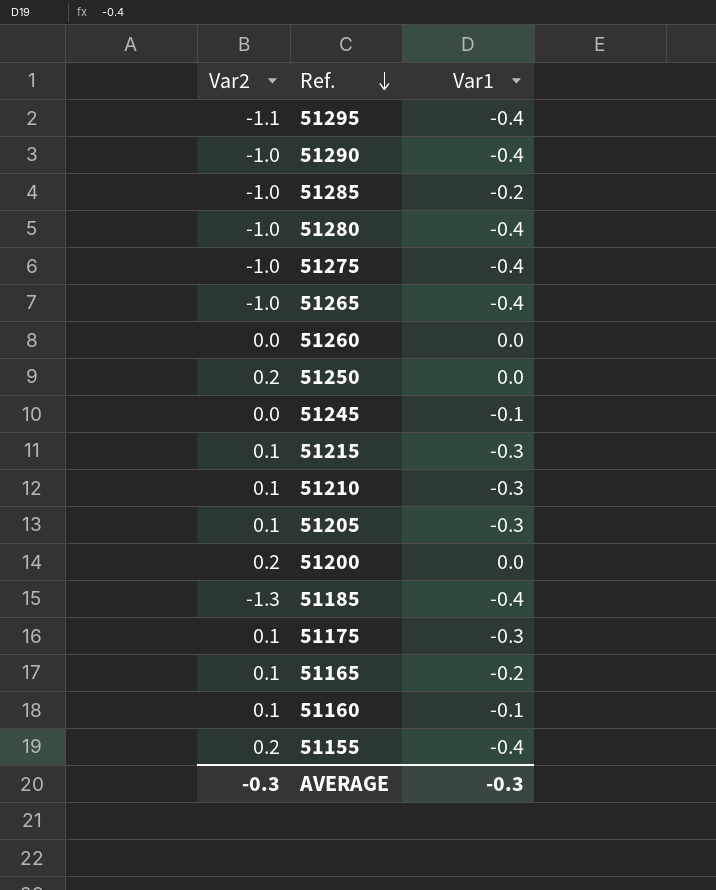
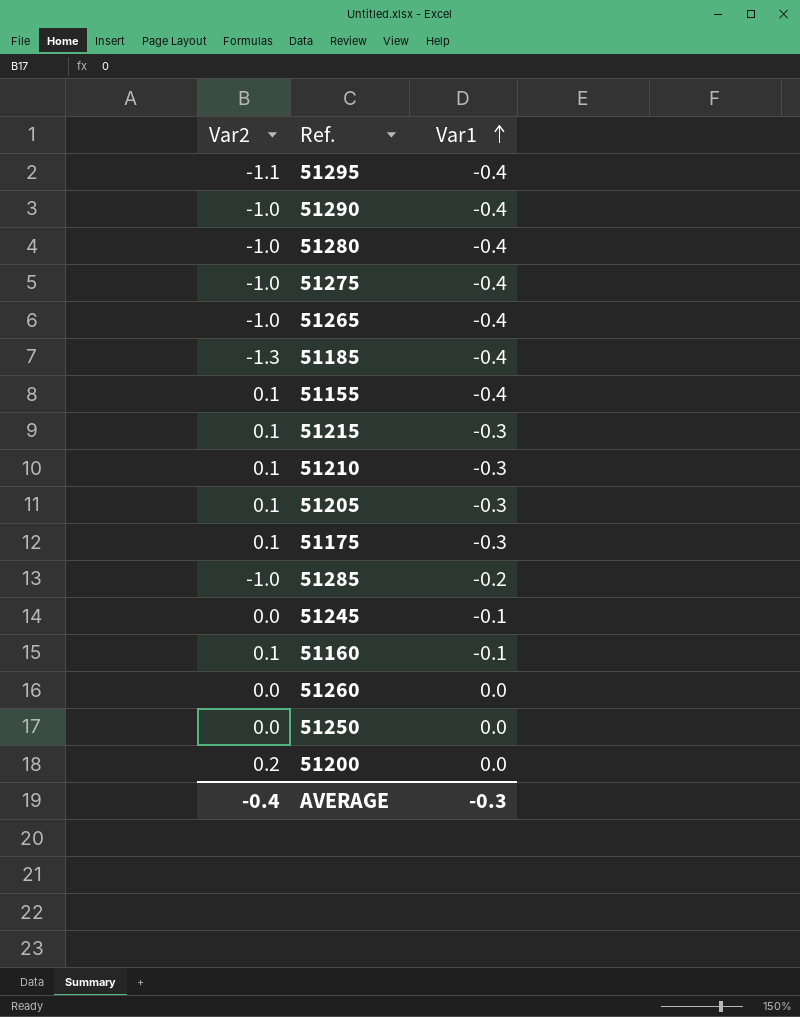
row order: Ref. descending -> Var1 ascending
row 51165: 0.1 | -0.2 -> none
51155 | Var2: 0.2 -> 0.1
51250 | Var2: 0.2 -> 0.0
AVERAGE | Var2: -0.3 -> -0.4

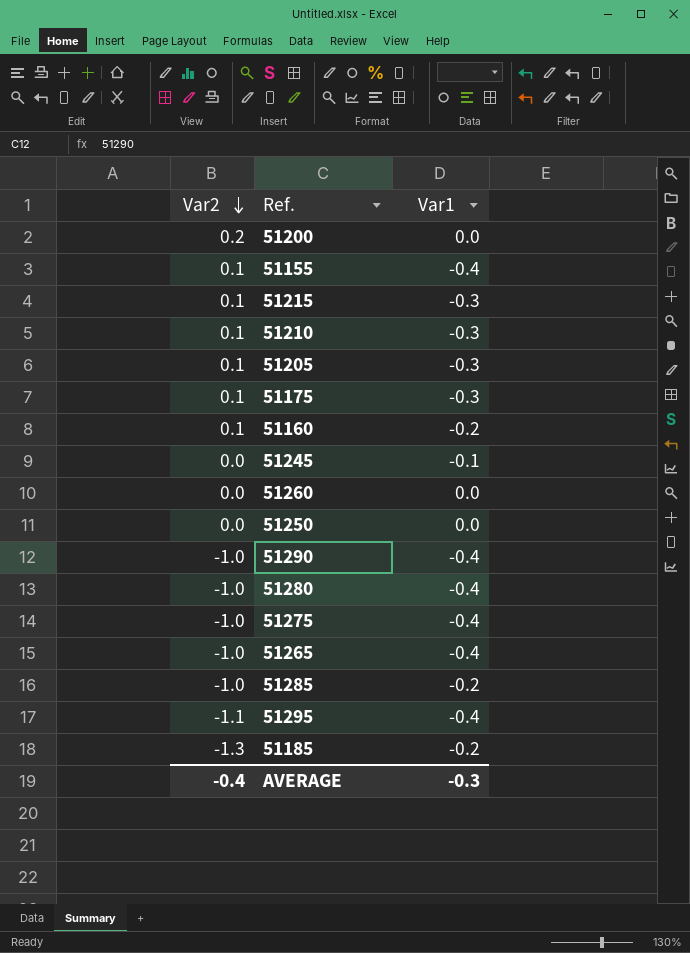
row order: Var1 ascending -> Var2 descending
51160 | Var1: -0.1 -> -0.2
51185 | Var1: -0.4 -> -0.2

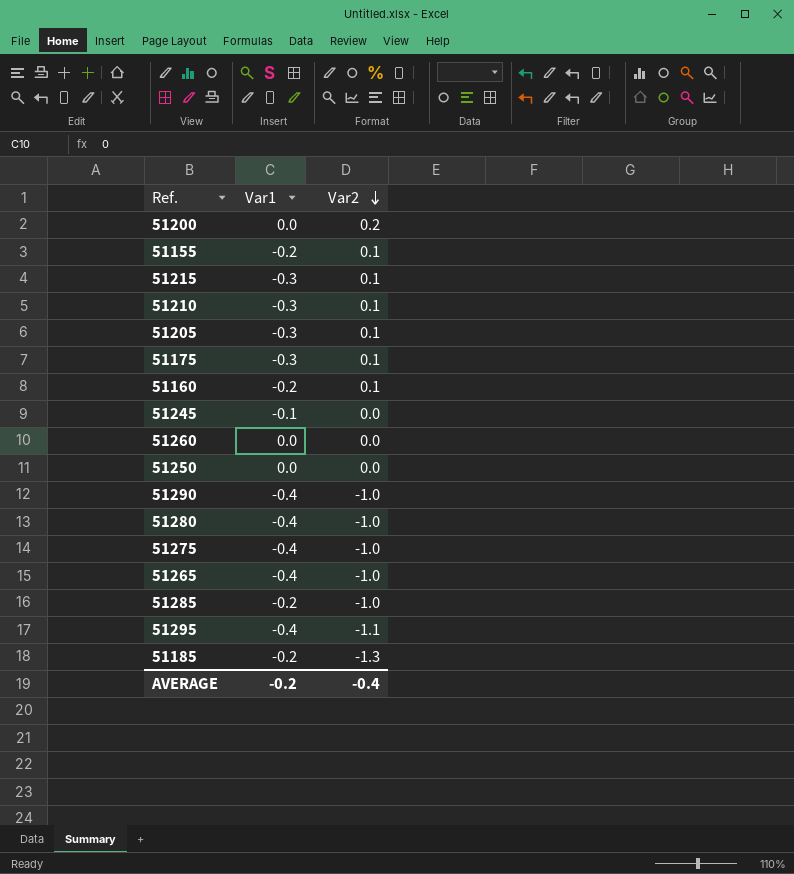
column Var2 | position: 1 -> 3
51155 | Var1: -0.4 -> -0.2
AVERAGE | Var1: -0.3 -> -0.2

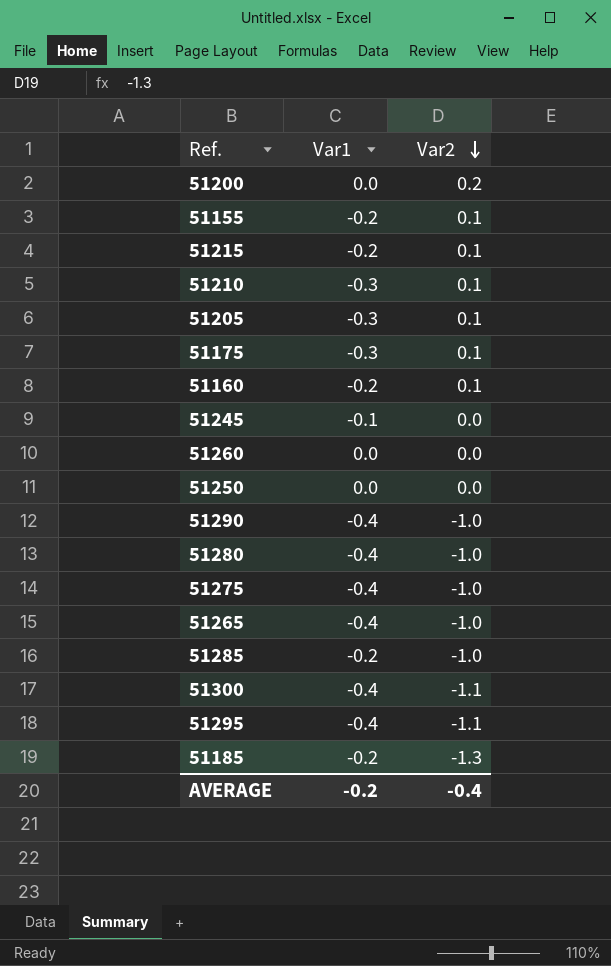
51215 | Var1: -0.3 -> -0.2
row 51300: none -> -0.4 | -1.1

